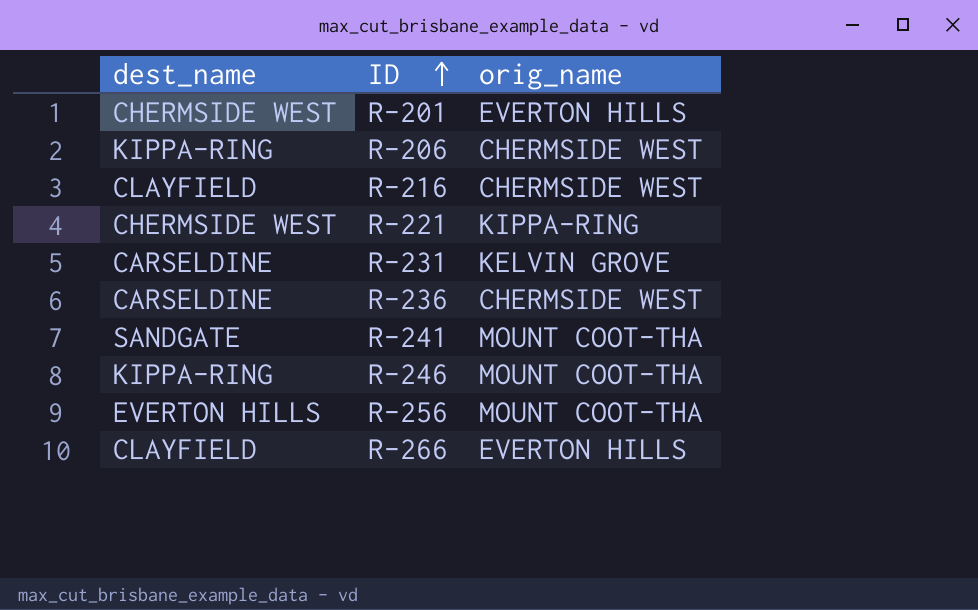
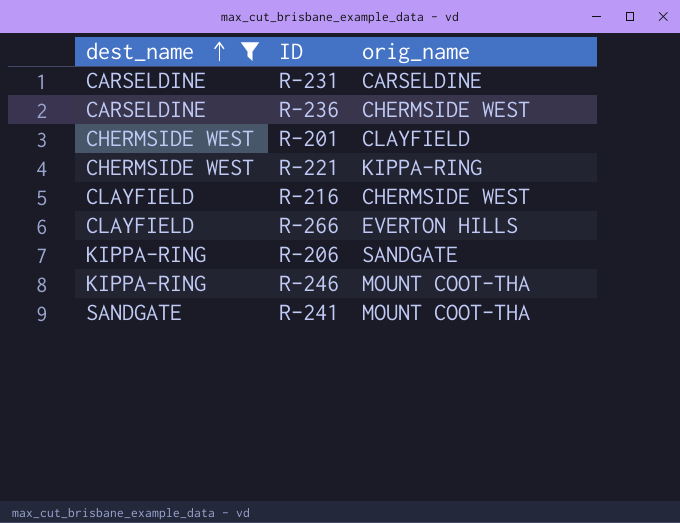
filter: none -> dest_name != EVERTON HILLS
row order: ID ascending -> dest_name ascending
R-231 | orig_name: KELVIN GROVE -> CARSELDINE
R-201 | orig_name: EVERTON HILLS -> CLAYFIELD
R-206 | orig_name: CHERMSIDE WEST -> SANDGATE

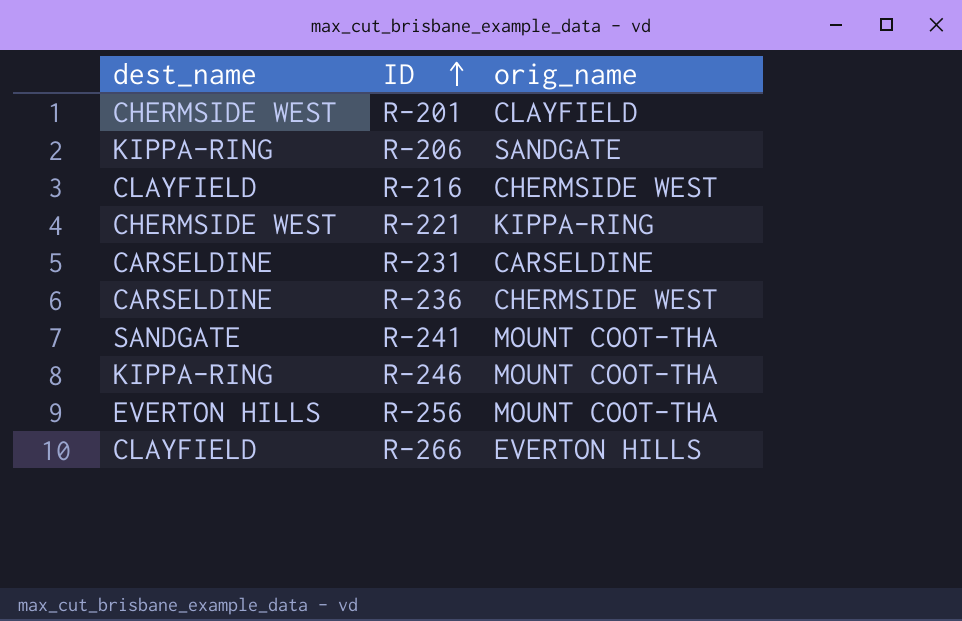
filter: dest_name != EVERTON HILLS -> none
row order: dest_name ascending -> ID ascending

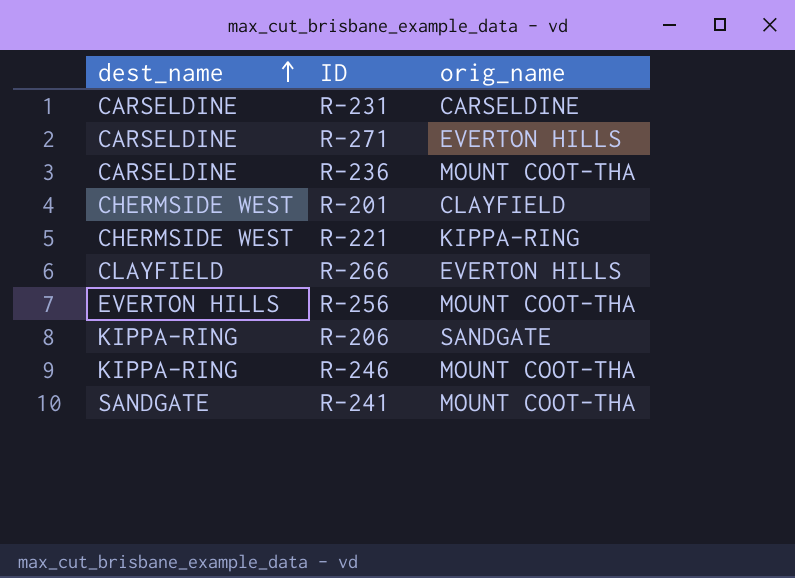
row order: ID ascending -> dest_name ascending
row R-216: CLAYFIELD | CHERMSIDE WEST -> none
row R-271: none -> CARSELDINE | EVERTON HILLS
R-236 | orig_name: CHERMSIDE WEST -> MOUNT COOT-THA

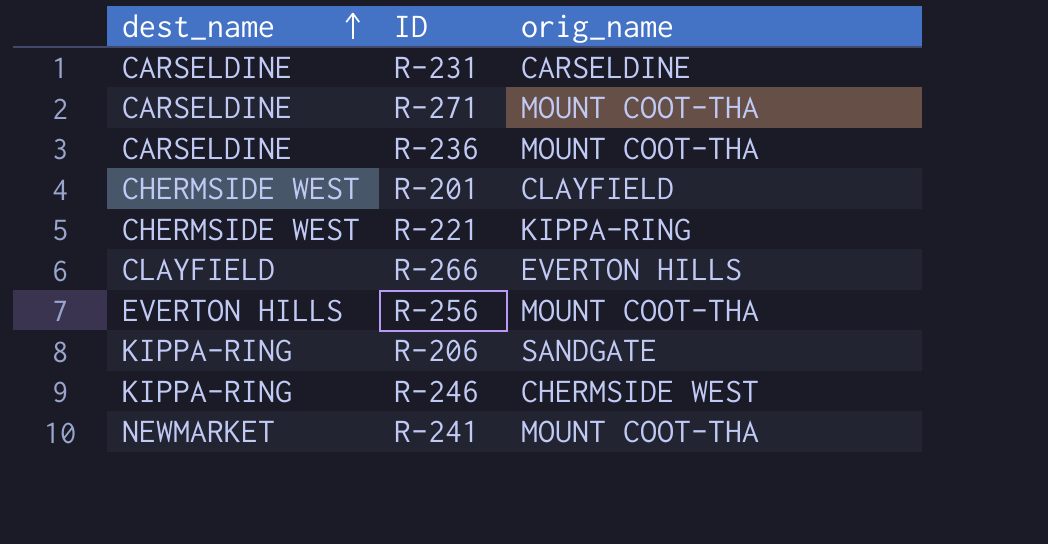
R-271 | orig_name: EVERTON HILLS -> MOUNT COOT-THA
R-246 | orig_name: MOUNT COOT-THA -> CHERMSIDE WEST
R-241 | dest_name: SANDGATE -> NEWMARKET

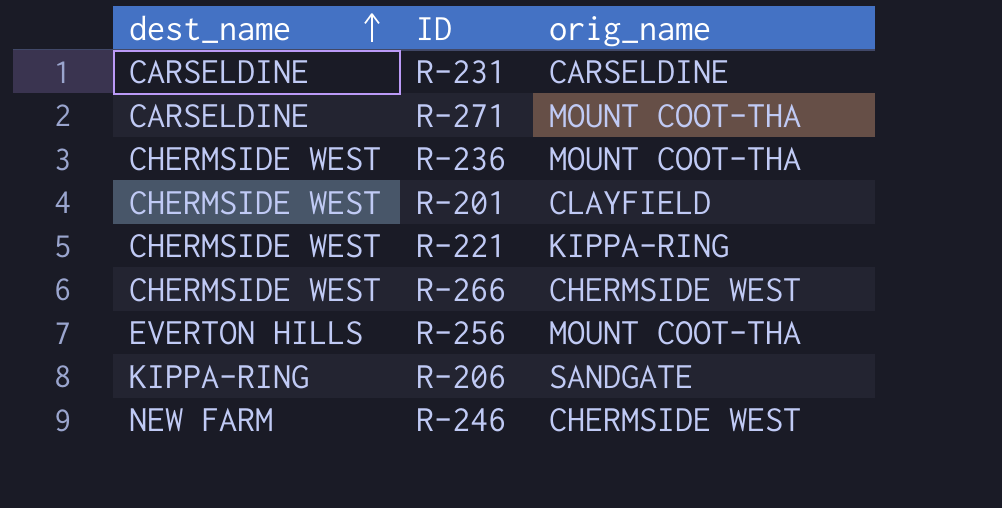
row R-241: NEWMARKET | MOUNT COOT-THA -> none
R-236 | dest_name: CARSELDINE -> CHERMSIDE WEST
R-266 | dest_name: CLAYFIELD -> CHERMSIDE WEST
R-266 | orig_name: EVERTON HILLS -> CHERMSIDE WEST
R-246 | dest_name: KIPPA-RING -> NEW FARM

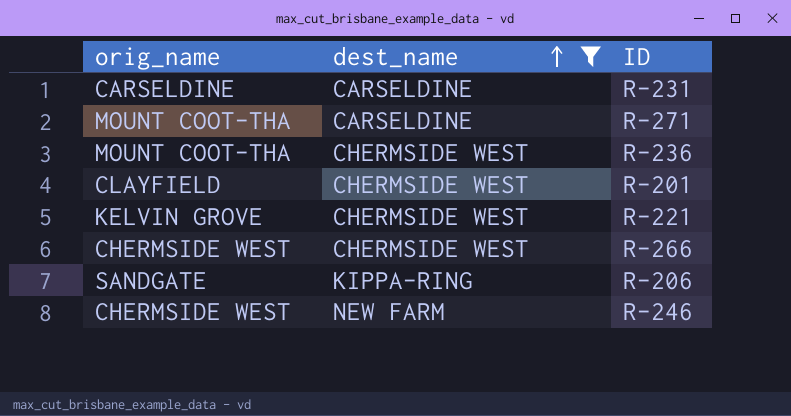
filter: none -> dest_name != EVERTON HILLS
column orig_name | position: 3 -> 1
R-221 | orig_name: KIPPA-RING -> KELVIN GROVE

